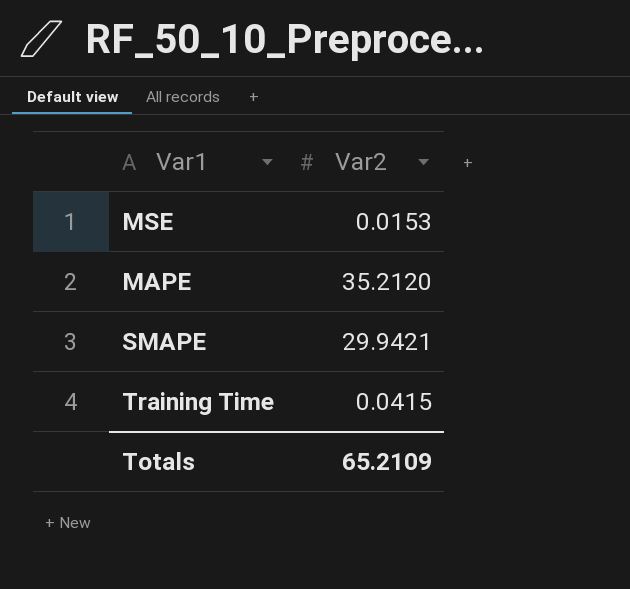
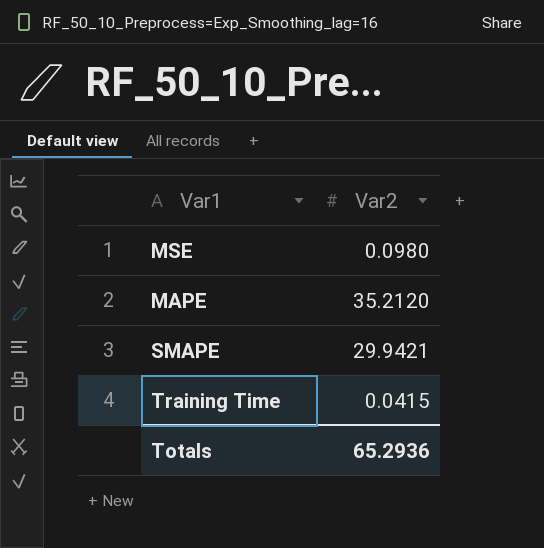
MSE | Var2: 0.0153 -> 0.0980
Totals | Var2: 65.2109 -> 65.2936

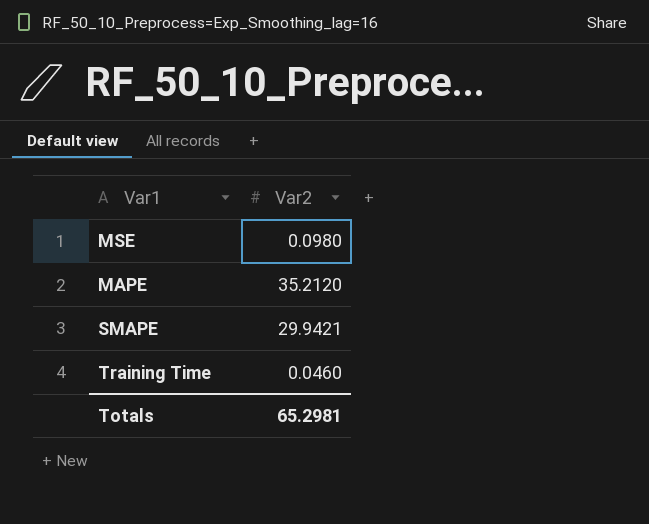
Training Time | Var2: 0.0415 -> 0.0460
Totals | Var2: 65.2936 -> 65.2981

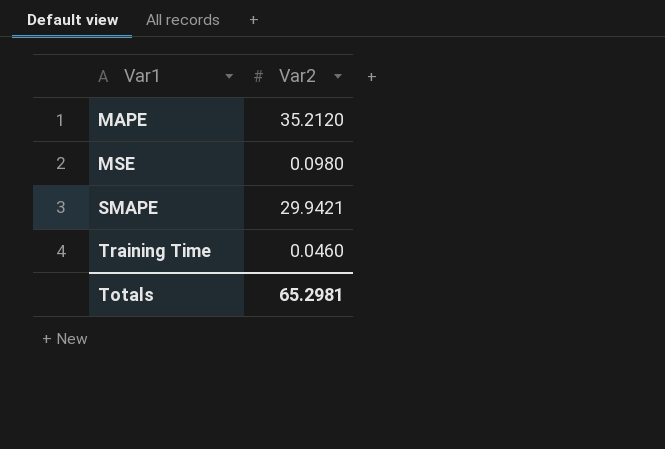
row order: none -> Var1 ascending

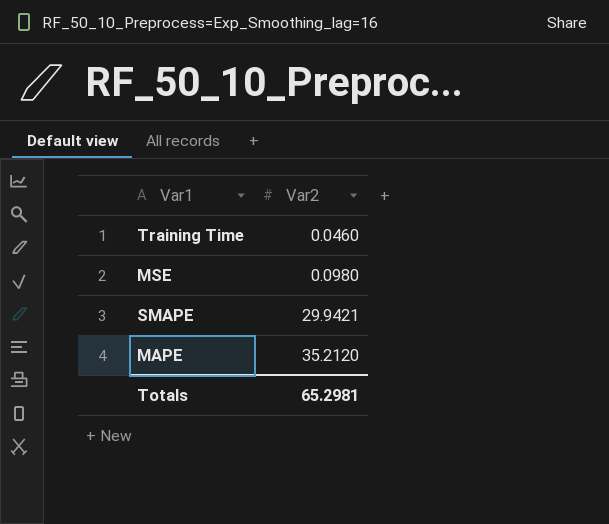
row order: Var1 ascending -> Var2 ascending

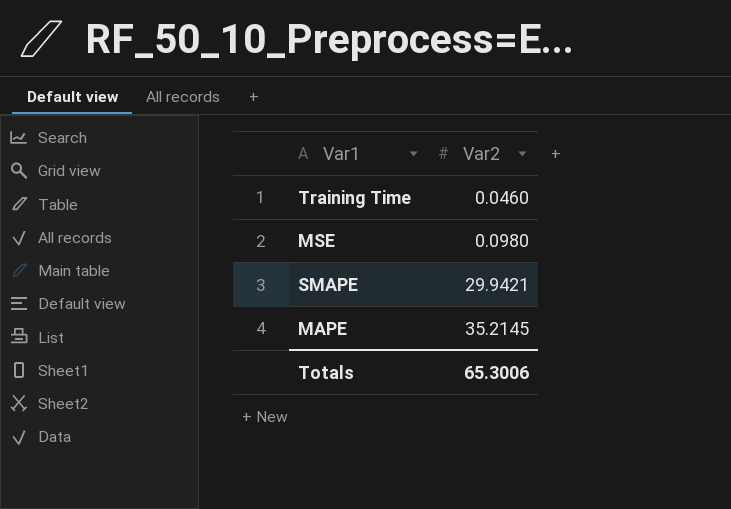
MAPE | Var2: 35.2120 -> 35.2145
Totals | Var2: 65.2981 -> 65.3006

